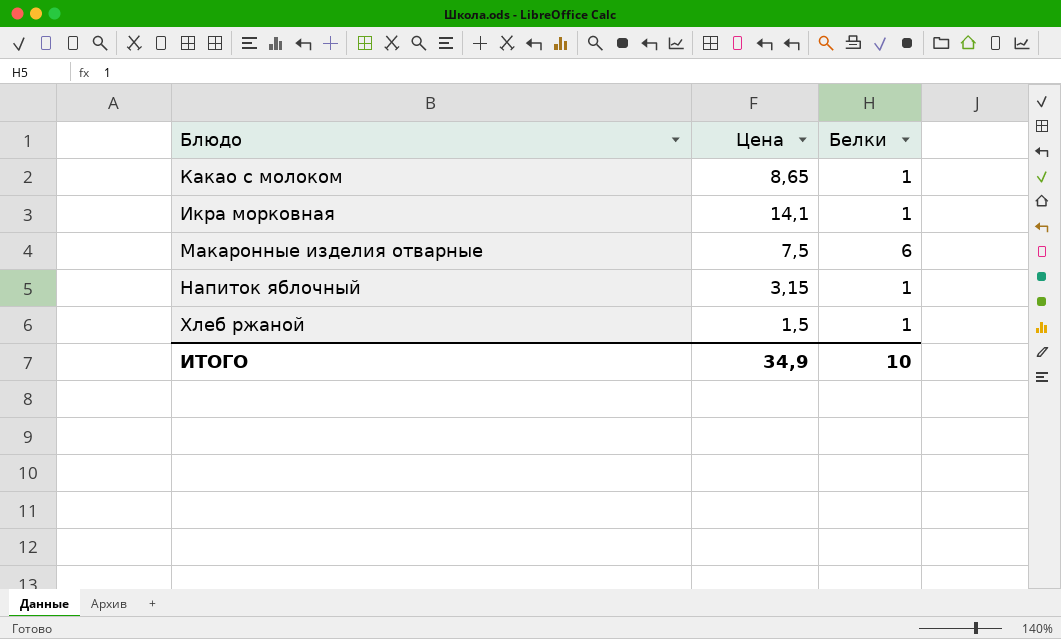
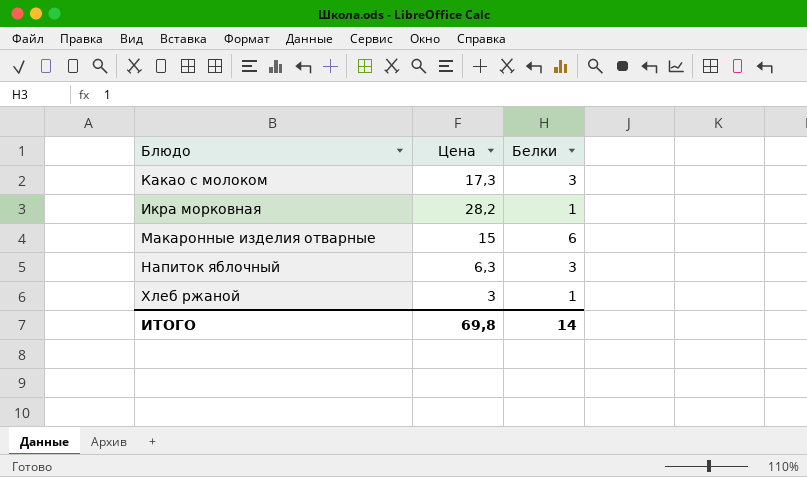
Какао с молоком | Цена: 8,65 -> 17,3
Какао с молоком | Белки: 1 -> 3
Икра морковная | Цена: 14,1 -> 28,2
Макаронные изделия отварные | Цена: 7,5 -> 15
Напиток яблочный | Цена: 3,15 -> 6,3
Напиток яблочный | Белки: 1 -> 3
Хлеб ржаной | Цена: 1,5 -> 3
ИТОГО | Цена: 34,9 -> 69,8
ИТОГО | Белки: 10 -> 14

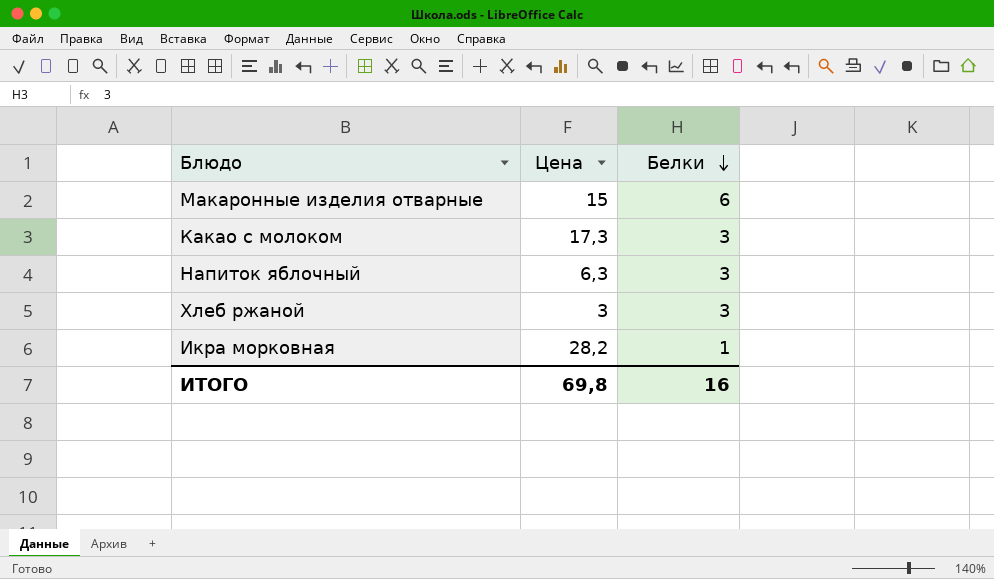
row order: none -> Белки descending
Хлеб ржаной | Белки: 1 -> 3
ИТОГО | Белки: 14 -> 16

